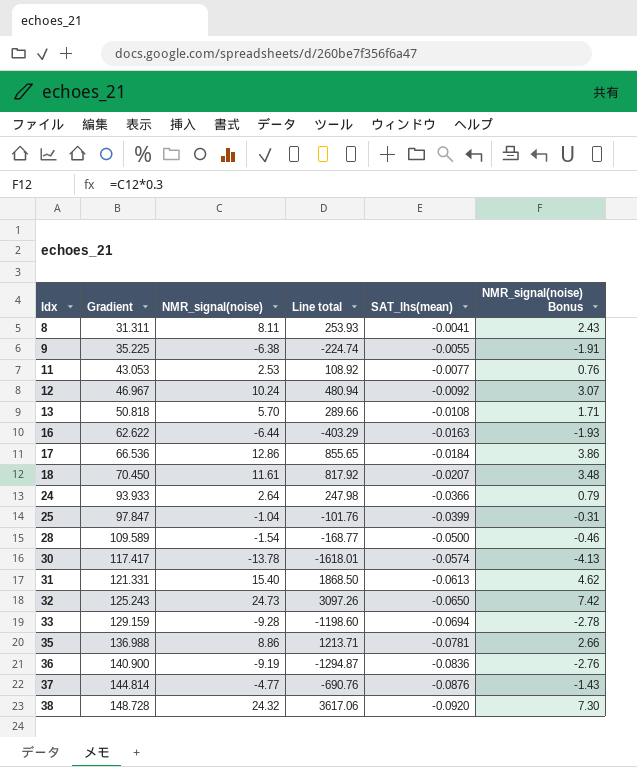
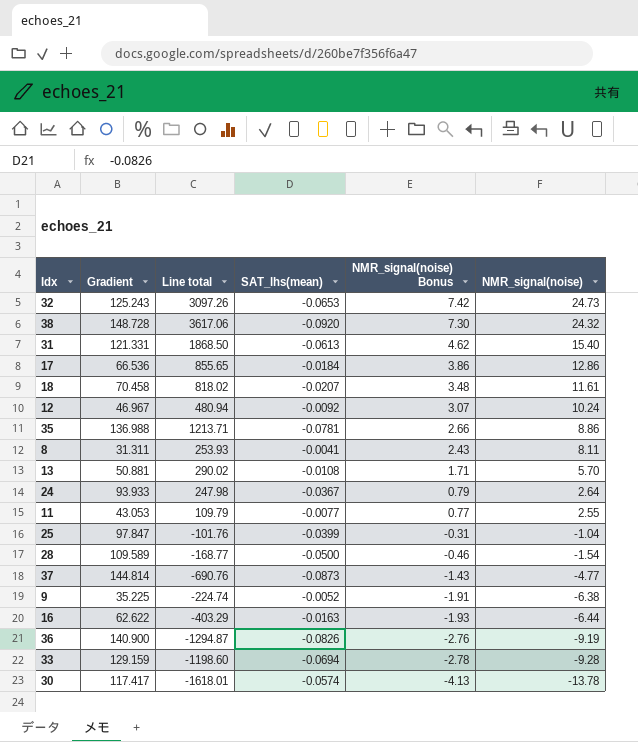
row order: Idx ascending -> NMR_signal(noise) Bonus descending
column NMR_signal(noise) | position: 3 -> 6
32 | SAT_lhs(mean): -0.0650 -> -0.0653
18 | Gradient: 70.450 -> 70.458
18 | Line total: 817.92 -> 818.02
13 | Gradient: 50.818 -> 50.881
13 | Line total: 289.66 -> 290.02
24 | SAT_lhs(mean): -0.0366 -> -0.0367
11 | Line total: 108.92 -> 109.79
11 | NMR_signal(noise) Bonus: 0.76 -> 0.77
11 | NMR_signal(noise): 2.53 -> 2.55
37 | SAT_lhs(mean): -0.0876 -> -0.0873
9 | SAT_lhs(mean): -0.0055 -> -0.0052
36 | SAT_lhs(mean): -0.0836 -> -0.0826

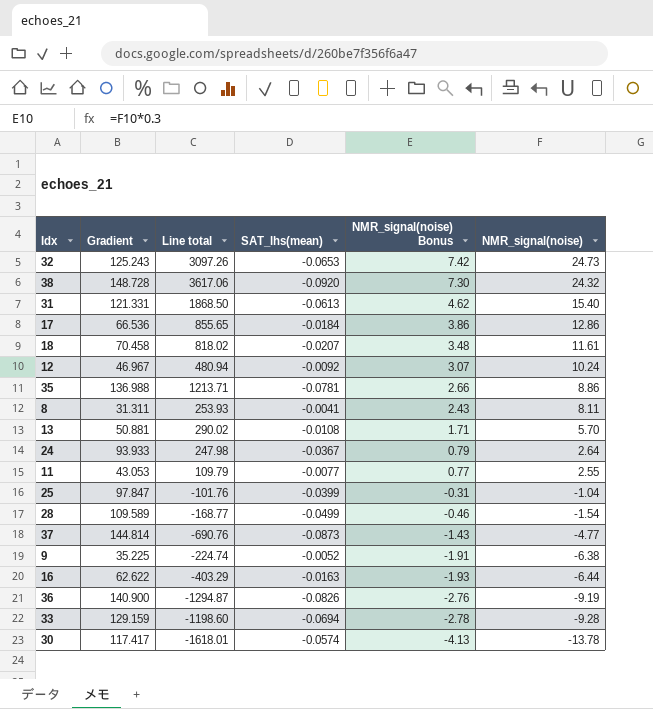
28 | SAT_lhs(mean): -0.0500 -> -0.0499

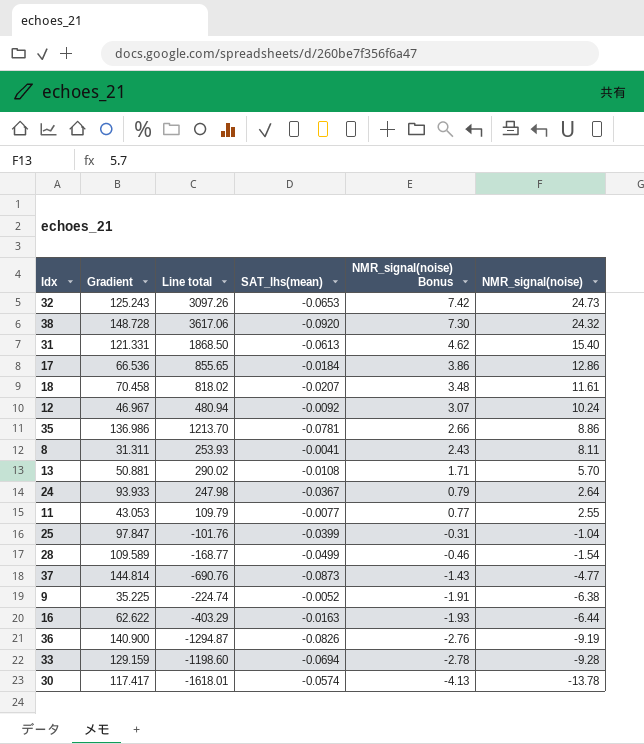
35 | Gradient: 136.988 -> 136.986
35 | Line total: 1213.71 -> 1213.70

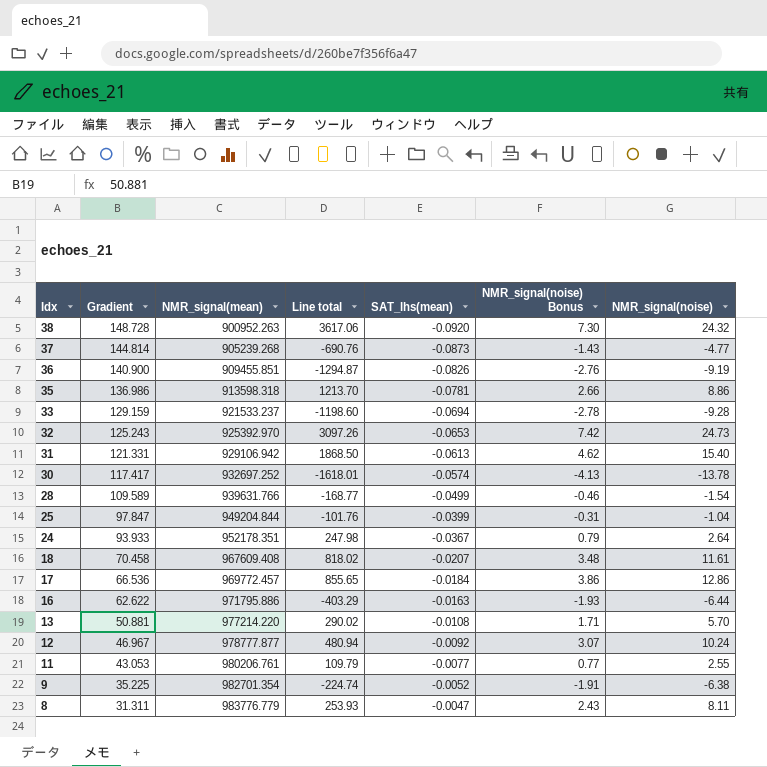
row order: NMR_signal(noise) Bonus descending -> Idx descending
column NMR_signal(mean) | position: none -> 3
8 | SAT_lhs(mean): -0.0041 -> -0.0047

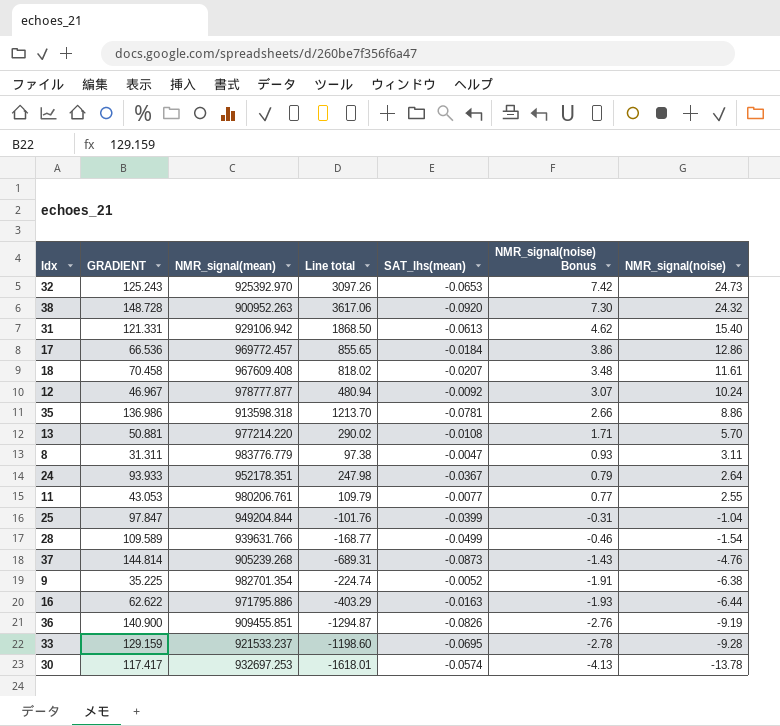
row order: Idx descending -> NMR_signal(noise) Bonus descending
column name: Gradient -> GRADIENT
8 | Line total: 253.93 -> 97.38
8 | NMR_signal(noise) Bonus: 2.43 -> 0.93
8 | NMR_signal(noise): 8.11 -> 3.11
37 | Line total: -690.76 -> -689.31
37 | NMR_signal(noise): -4.77 -> -4.76
33 | SAT_lhs(mean): -0.0694 -> -0.0695
30 | NMR_signal(mean): 932697.252 -> 932697.253

